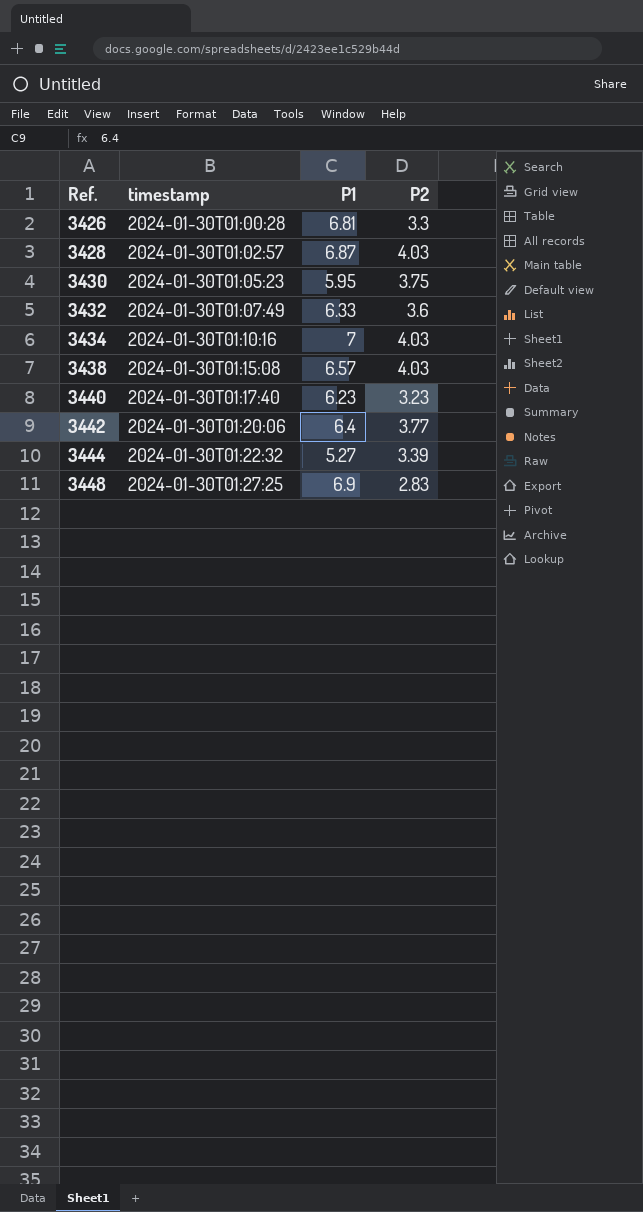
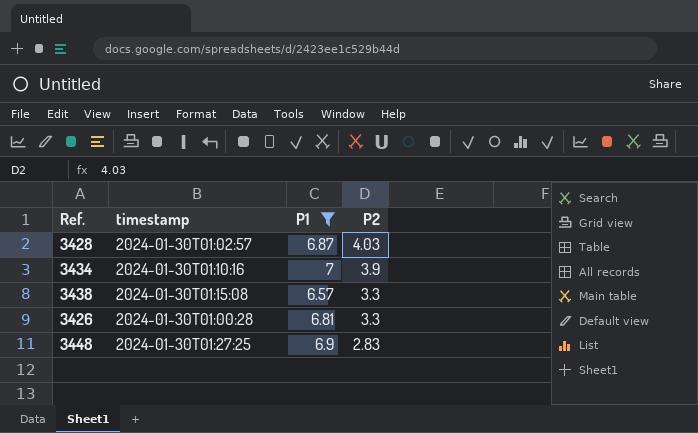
filter: none -> P1 >= 6.57
row order: Ref. ascending -> P2 descending
3434 | P2: 4.03 -> 3.9
3438 | P2: 4.03 -> 3.3

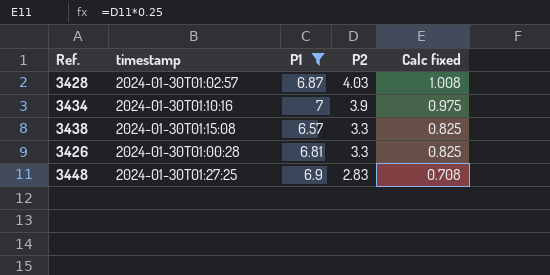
column Calc fixed | formula: none -> [P2] * 0.25

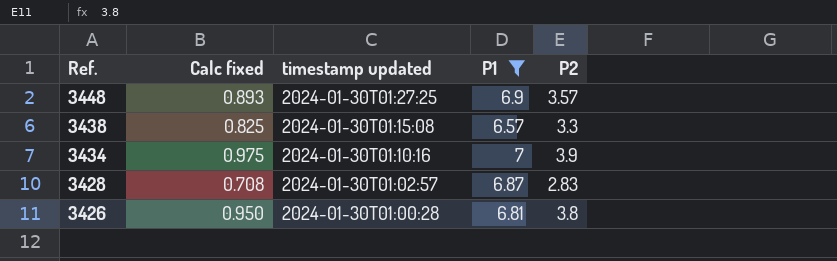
row order: P2 descending -> Ref. descending
column Calc fixed | position: 5 -> 2
column name: timestamp -> timestamp updated
3448 | Calc fixed: 0.708 -> 0.893
3448 | P2: 2.83 -> 3.57
3428 | Calc fixed: 1.008 -> 0.708
3428 | P2: 4.03 -> 2.83
3426 | Calc fixed: 0.825 -> 0.950
3426 | P2: 3.3 -> 3.8

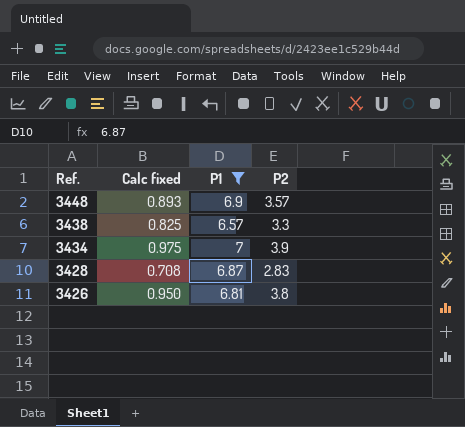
column timestamp updated | position: 3 -> none

